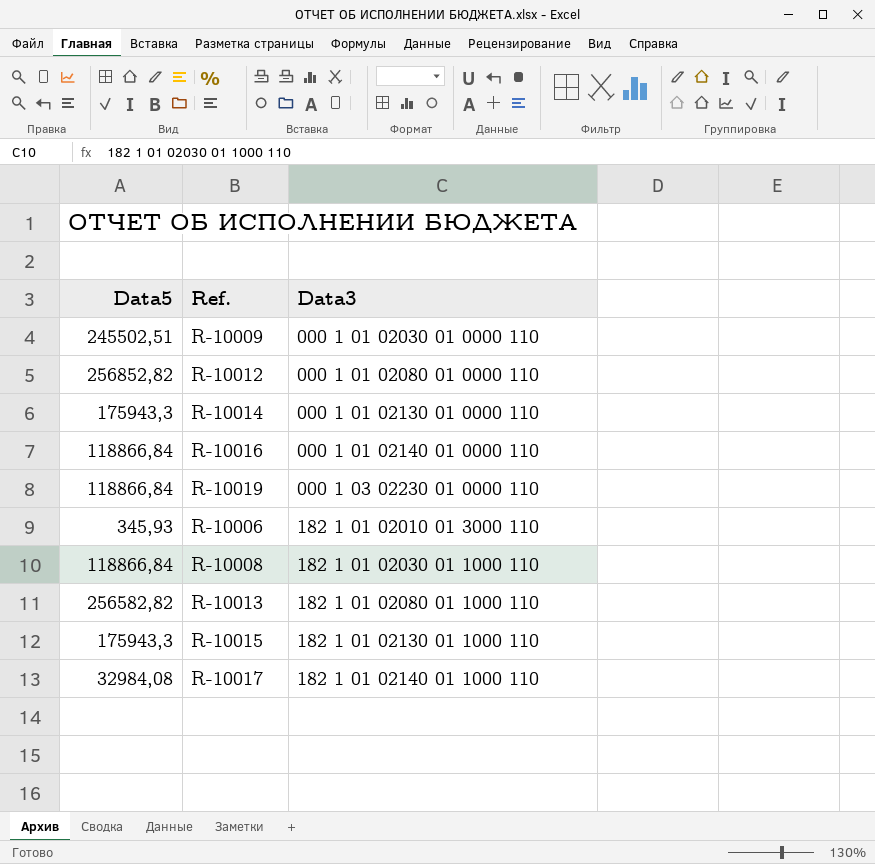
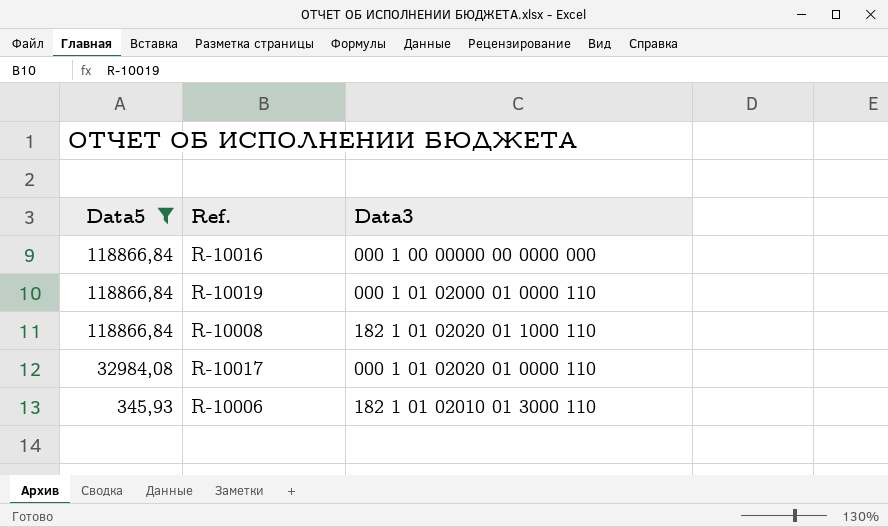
filter: none -> Data5 <= 118866,84
row order: Data3 ascending -> Data5 descending
R-10016 | Data3: 000 1 01 02140 01 0000 110 -> 000 1 00 00000 00 0000 000
R-10019 | Data3: 000 1 03 02230 01 0000 110 -> 000 1 01 02000 01 0000 110
R-10008 | Data3: 182 1 01 02030 01 1000 110 -> 182 1 01 02020 01 1000 110
R-10017 | Data3: 182 1 01 02140 01 1000 110 -> 000 1 01 02020 01 0000 110

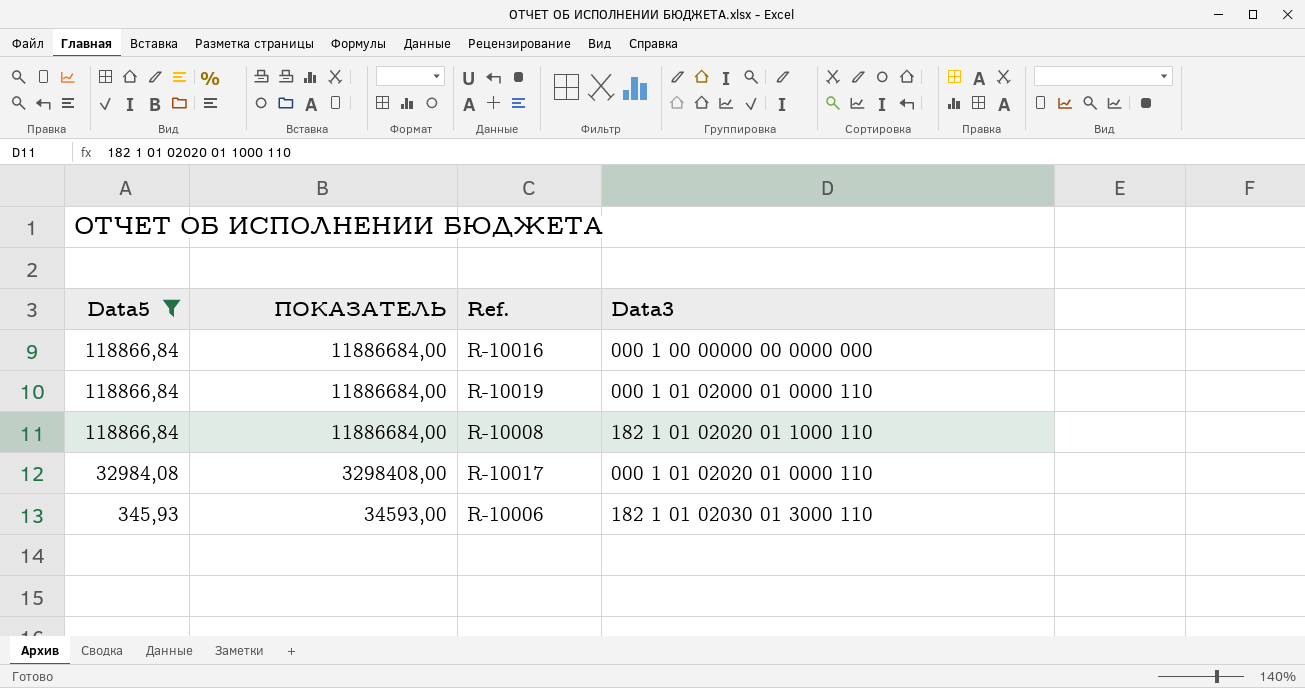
column ПОКАЗАТЕЛЬ | formula: none -> [Data5] * 100
R-10006 | Data3: 182 1 01 02010 01 3000 110 -> 182 1 01 02030 01 3000 110

